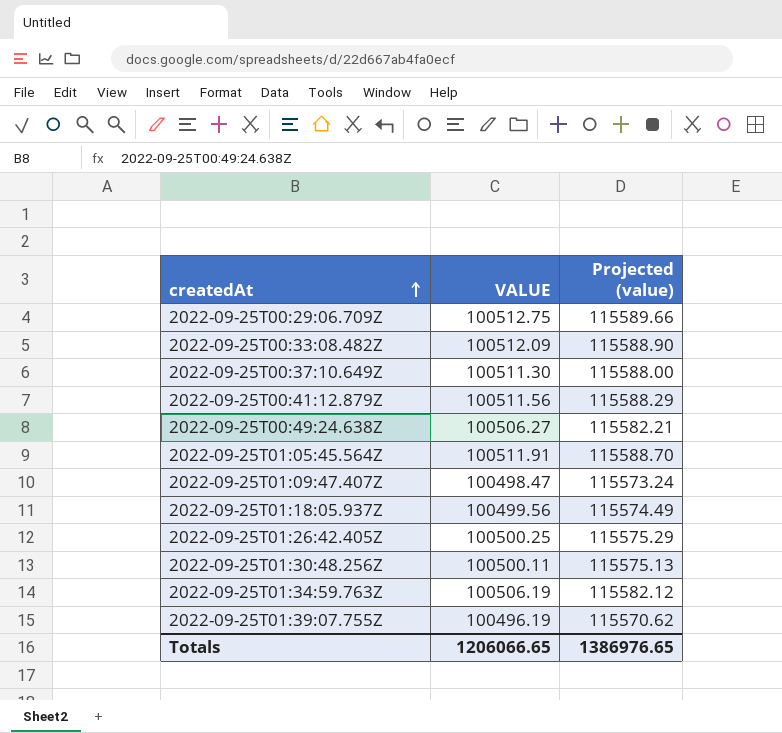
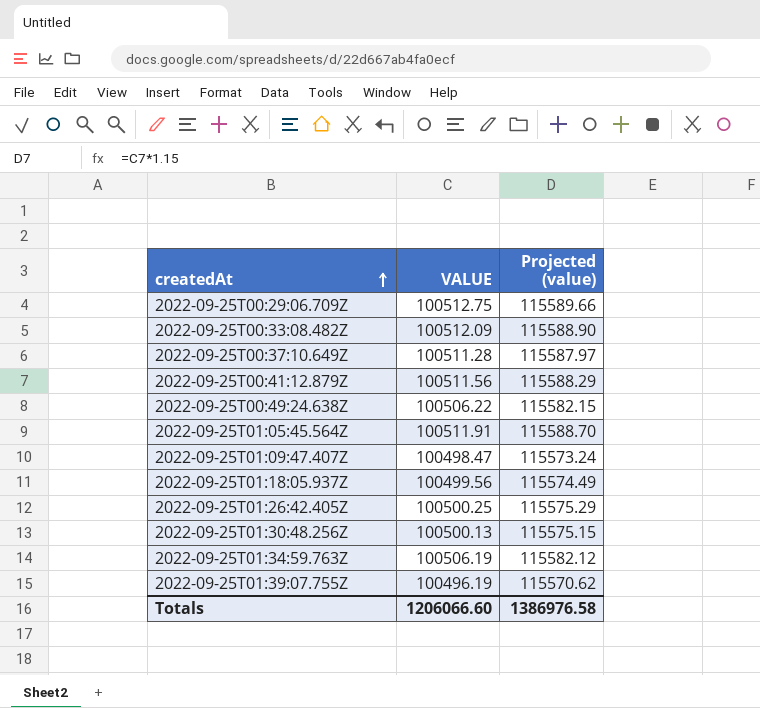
2022-09-25T00:37:10.649Z | VALUE: 100511.30 -> 100511.28
2022-09-25T00:37:10.649Z | Projected (value): 115588.00 -> 115587.97
2022-09-25T00:49:24.638Z | VALUE: 100506.27 -> 100506.22
2022-09-25T00:49:24.638Z | Projected (value): 115582.21 -> 115582.15
2022-09-25T01:30:48.256Z | VALUE: 100500.11 -> 100500.13
2022-09-25T01:30:48.256Z | Projected (value): 115575.13 -> 115575.15
Totals | VALUE: 1206066.65 -> 1206066.60
Totals | Projected (value): 1386976.65 -> 1386976.58

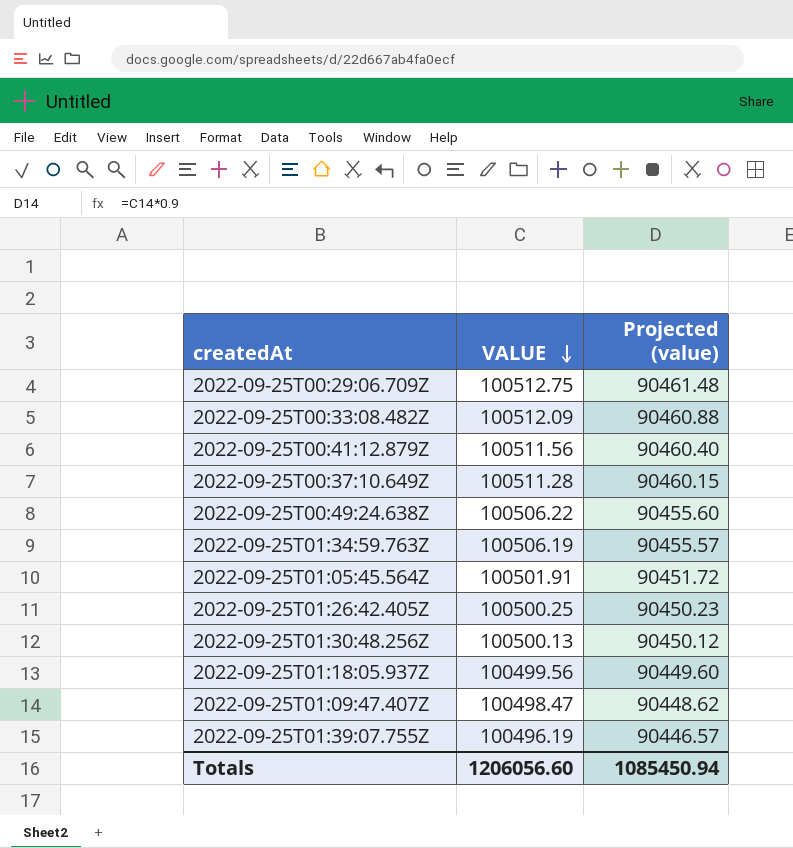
row order: createdAt ascending -> VALUE descending
column Projected (value) | formula: [VALUE] * 1.15 -> [VALUE] * 0.9
2022-09-25T01:05:45.564Z | VALUE: 100511.91 -> 100501.91
Totals | VALUE: 1206066.60 -> 1206056.60
Totals | Projected (value): 1386976.58 -> 1085450.94

